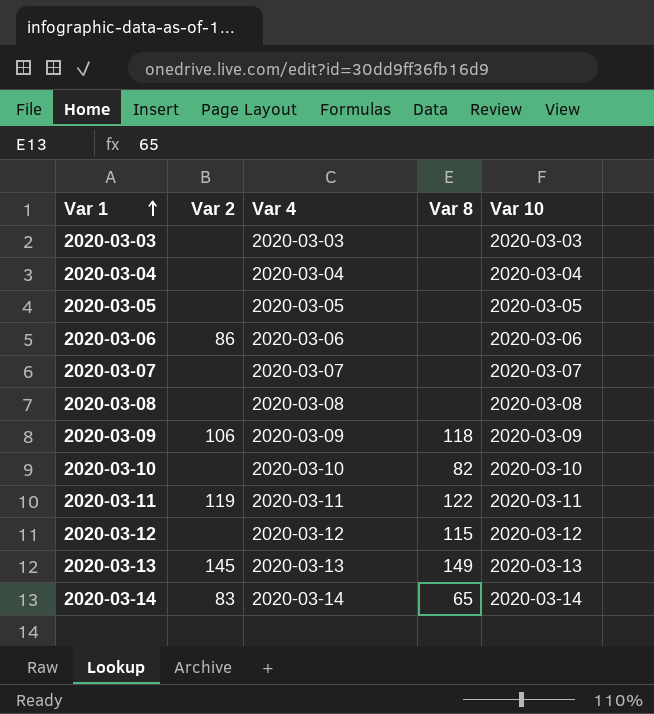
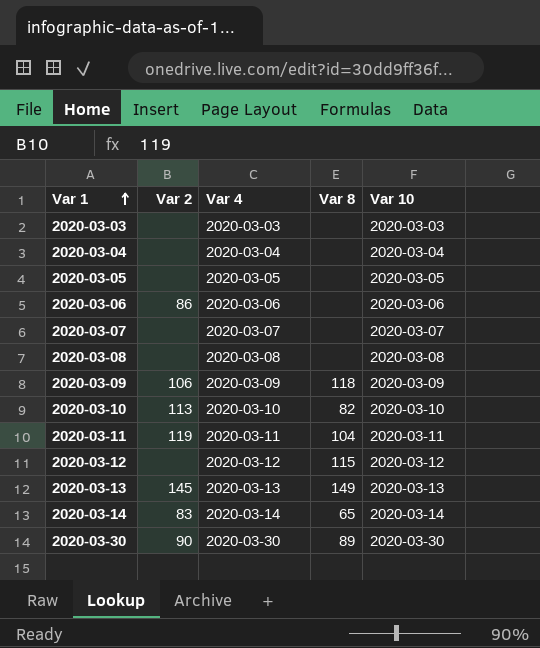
2020-03-10 | Var 2: none -> 113
2020-03-11 | Var 8: 122 -> 104
row 2020-03-30: none -> 90 | 2020-03-30 | 89 | 2020-03-30

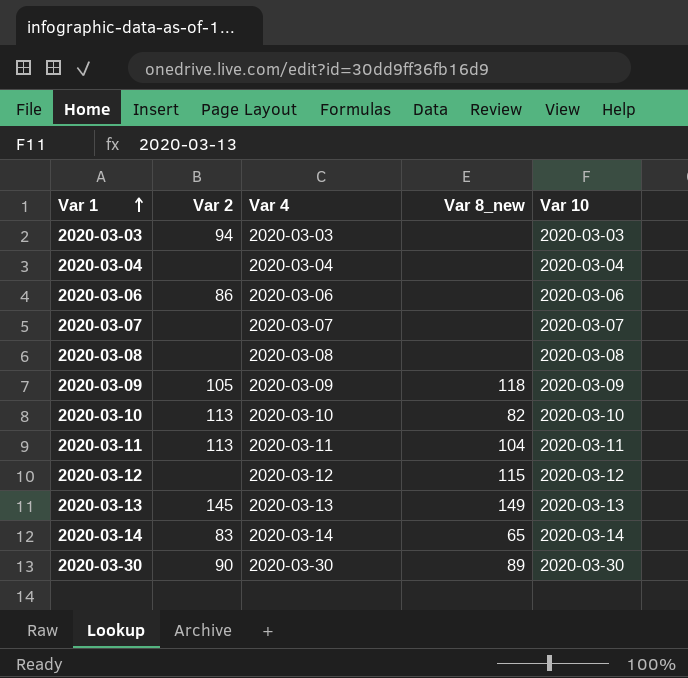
column name: Var 8 -> Var 8_new
row 2020-03-05: none | 2020-03-05 | none | 2020-03-05 -> none
2020-03-03 | Var 2: none -> 94
2020-03-09 | Var 2: 106 -> 105
2020-03-11 | Var 2: 119 -> 113

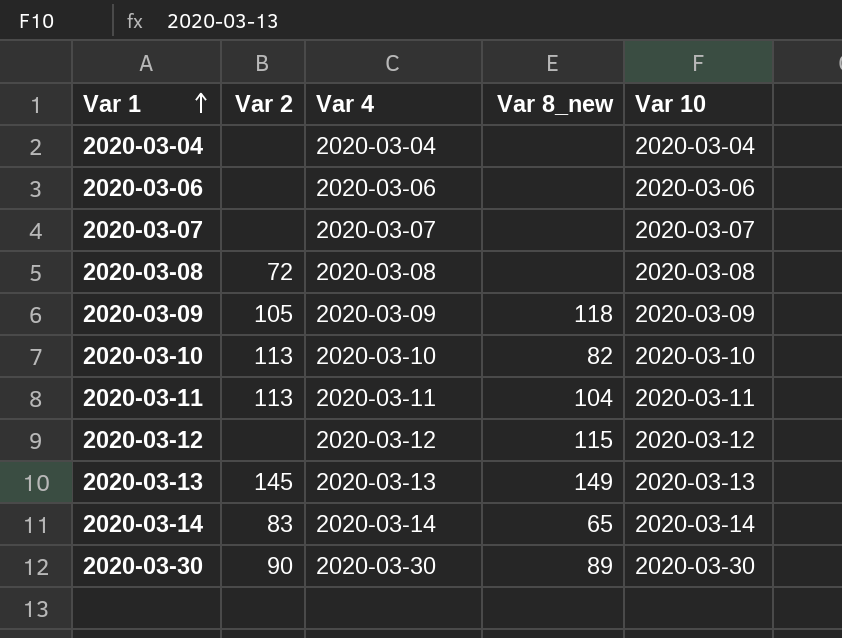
row 2020-03-03: 94 | 2020-03-03 | none | 2020-03-03 -> none
2020-03-06 | Var 2: 86 -> none
2020-03-08 | Var 2: none -> 72

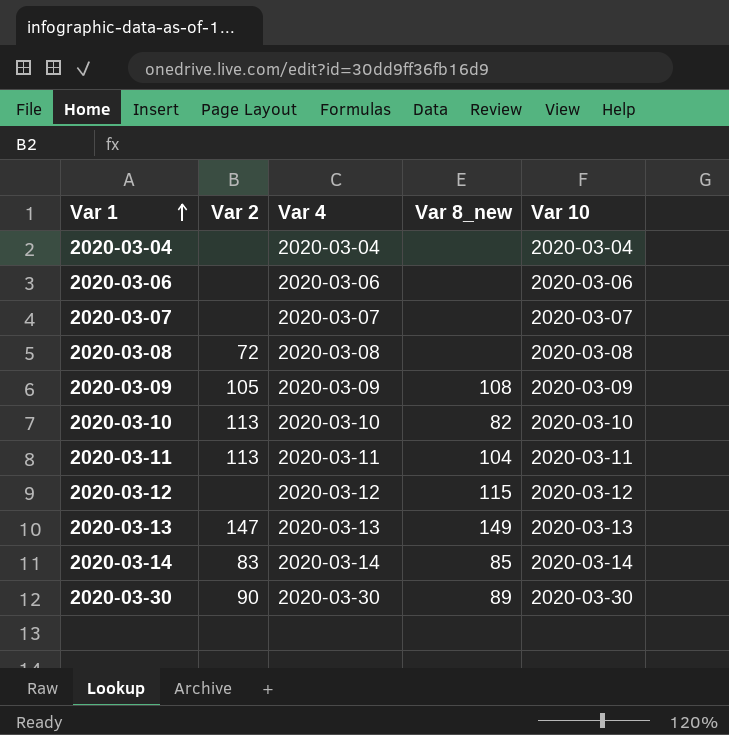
2020-03-09 | Var 8_new: 118 -> 108
2020-03-13 | Var 2: 145 -> 147
2020-03-14 | Var 8_new: 65 -> 85

